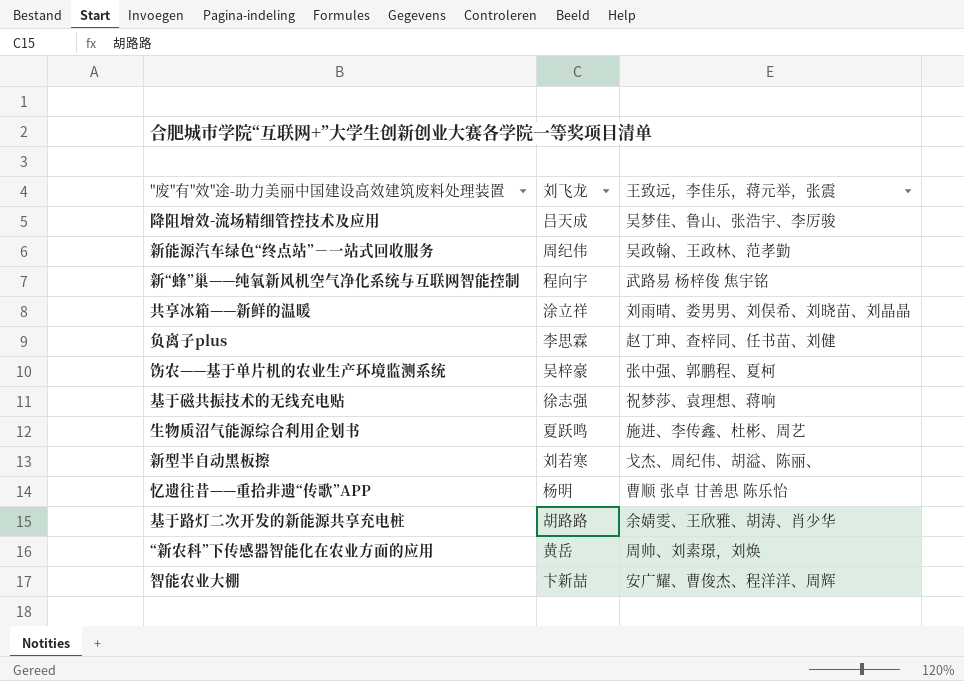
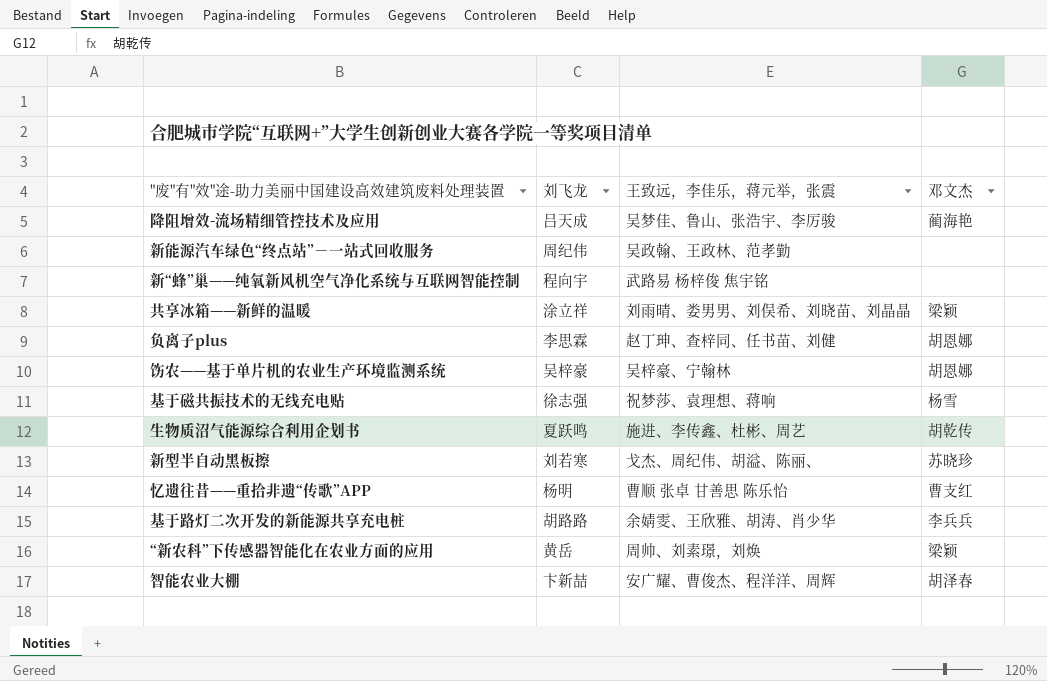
column 邓文杰 | position: none -> 4
饬农——基于单片机的农业生产环境监测系统 | 王致远，李佳乐，蒋元举，张震: 张中强、郭鹏程、夏柯 -> 吴梓豪、宁翰林

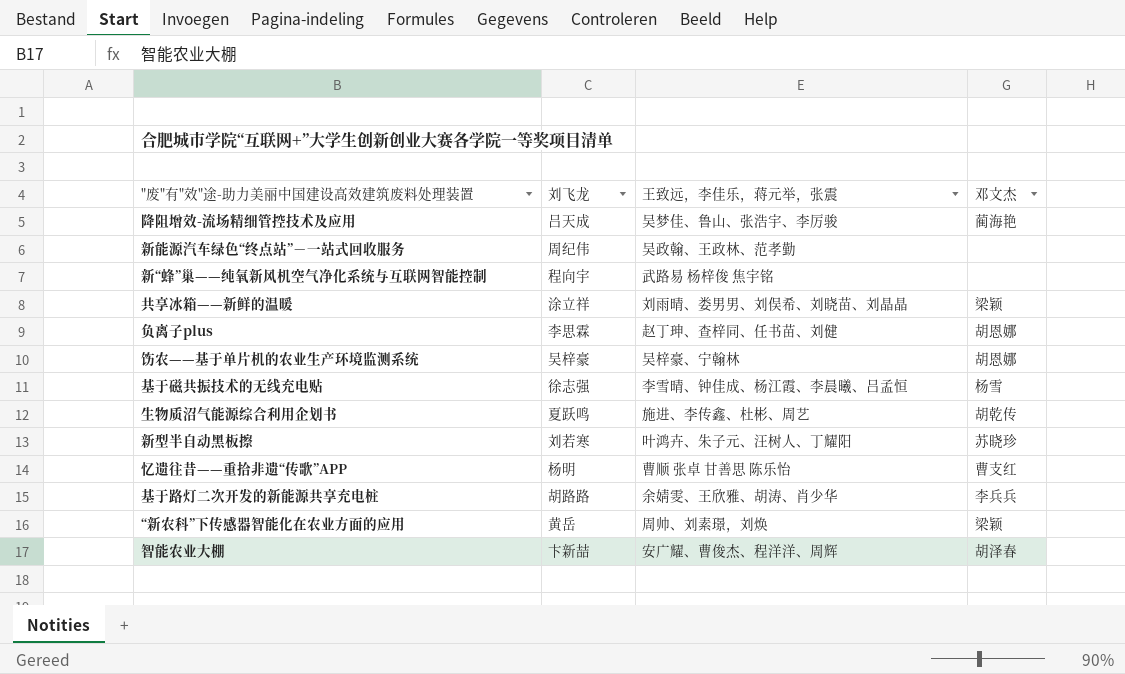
基于磁共振技术的无线充电贴 | 王致远，李佳乐，蒋元举，张震: 祝梦莎、袁理想、蒋响 -> 李雪晴、钟佳成、杨江霞、李晨曦、吕孟恒
新型半自动黑板擦 | 王致远，李佳乐，蒋元举，张震: 戈杰、周纪伟、胡溢、陈丽、 -> 叶鸿卉、朱子元、汪树人、丁耀阳

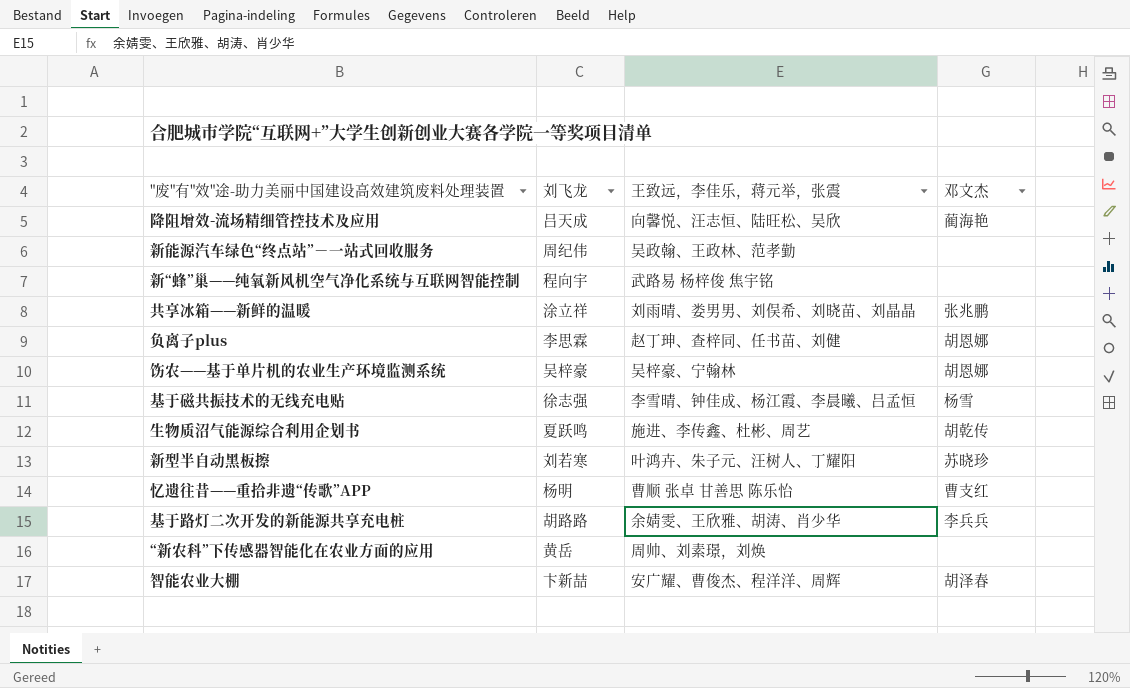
降阻增效-流场精细管控技术及应用 | 王致远，李佳乐，蒋元举，张震: 吴梦佳、鲁山、张浩宇、李厉骏 -> 向馨悦、汪志恒、陆旺松、吴欣
共享冰箱——新鲜的温暖 | 邓文杰: 梁颖 -> 张兆鹏
“新农科”下传感器智能化在农业方面的应用 | 邓文杰: 梁颖 -> none

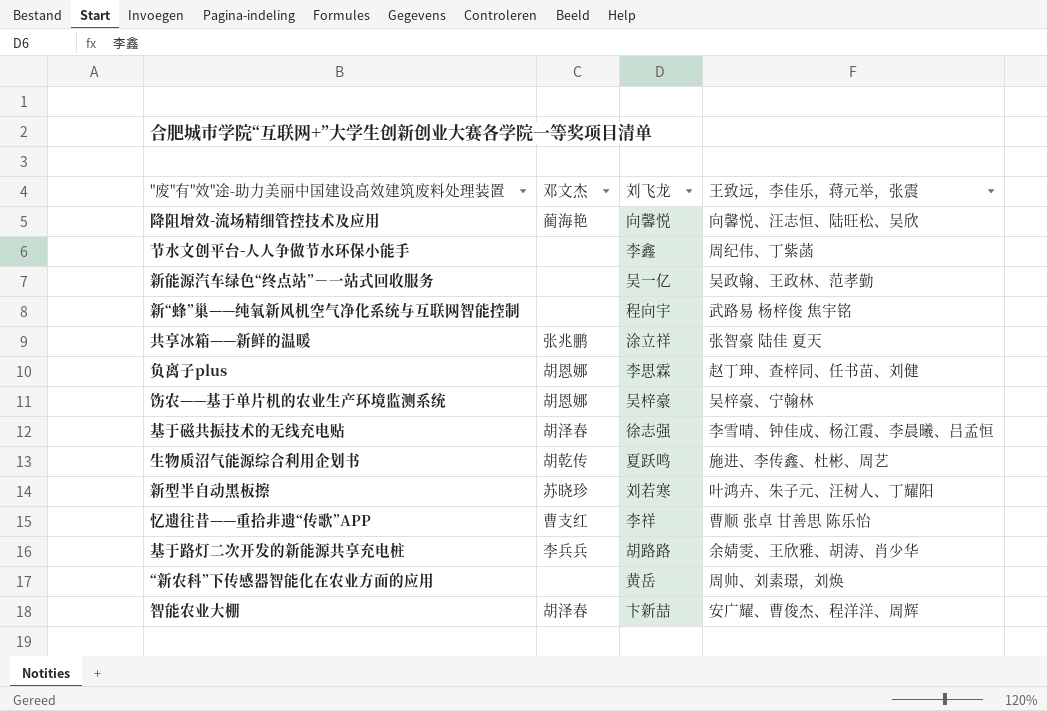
column 邓文杰 | position: 4 -> 2
降阻增效-流场精细管控技术及应用 | 刘飞龙: 吕天成 -> 向馨悦
row 节水文创平台-人人争做节水环保小能手: none -> none | 李鑫 | 周纪伟、丁紫菡
新能源汽车绿色“终点站”－一站式回收服务 | 刘飞龙: 周纪伟 -> 吴一亿
共享冰箱——新鲜的温暖 | 王致远，李佳乐，蒋元举，张震: 刘雨晴、娄男男、刘俣希、刘晓苗、刘晶晶 -> 张智豪 陆佳 夏天
基于磁共振技术的无线充电贴 | 邓文杰: 杨雪 -> 胡泽春
忆遗往昔——重拾非遗“传歌”APP | 刘飞龙: 杨明 -> 李祥

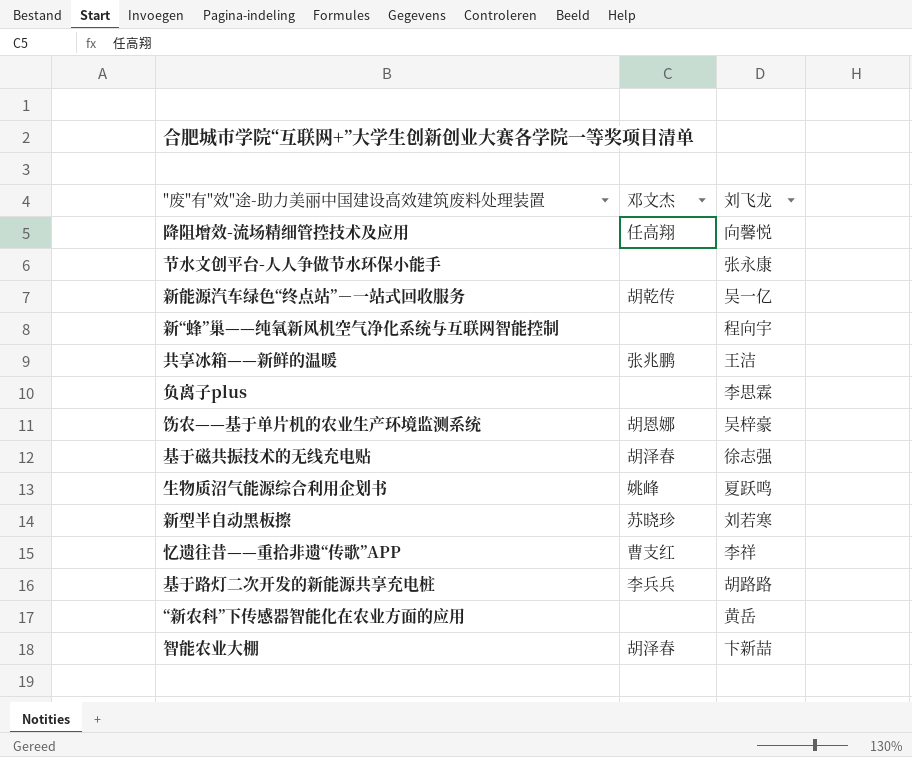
column 王致远，李佳乐，蒋元举，张震 | position: 4 -> none
降阻增效-流场精细管控技术及应用 | 邓文杰: 蔺海艳 -> 任高翔
节水文创平台-人人争做节水环保小能手 | 刘飞龙: 李鑫 -> 张永康
新能源汽车绿色“终点站”－一站式回收服务 | 邓文杰: none -> 胡乾传
共享冰箱——新鲜的温暖 | 刘飞龙: 涂立祥 -> 王洁
负离子plus | 邓文杰: 胡恩娜 -> none
生物质沼气能源综合利用企划书 | 邓文杰: 胡乾传 -> 姚峰

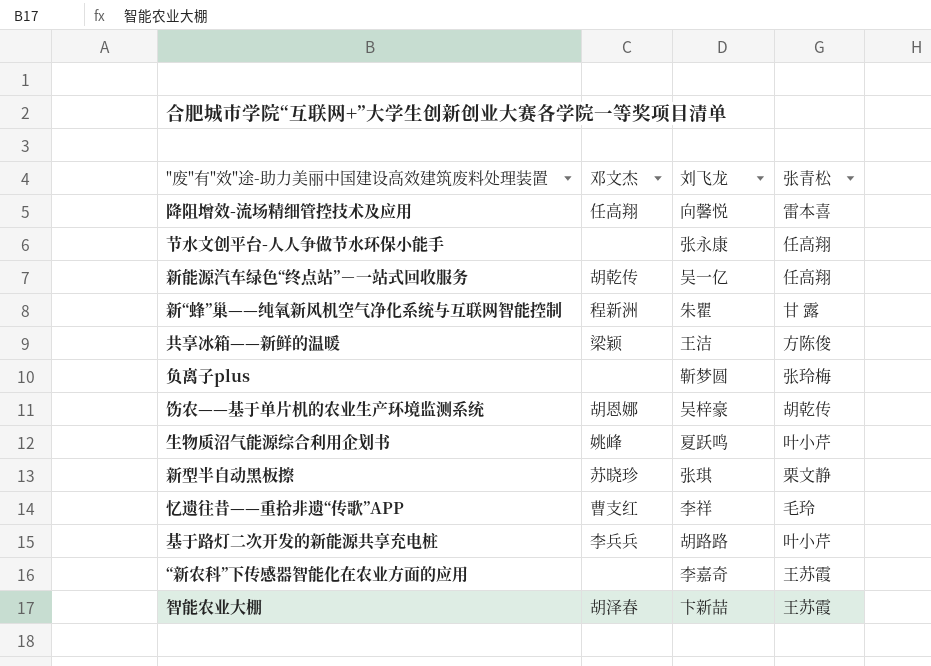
column 张青松 | position: none -> 4
row 基于磁共振技术的无线充电贴: 胡泽春 | 徐志强 -> none
新“蜂”巢——纯氧新风机空气净化系统与互联网智能控制 | 邓文杰: none -> 程新洲
新“蜂”巢——纯氧新风机空气净化系统与互联网智能控制 | 刘飞龙: 程向宇 -> 朱瞿
共享冰箱——新鲜的温暖 | 邓文杰: 张兆鹏 -> 梁颖
负离子plus | 刘飞龙: 李思霖 -> 靳梦圆
新型半自动黑板擦 | 刘飞龙: 刘若寒 -> 张琪
“新农科”下传感器智能化在农业方面的应用 | 刘飞龙: 黄岳 -> 李嘉奇

